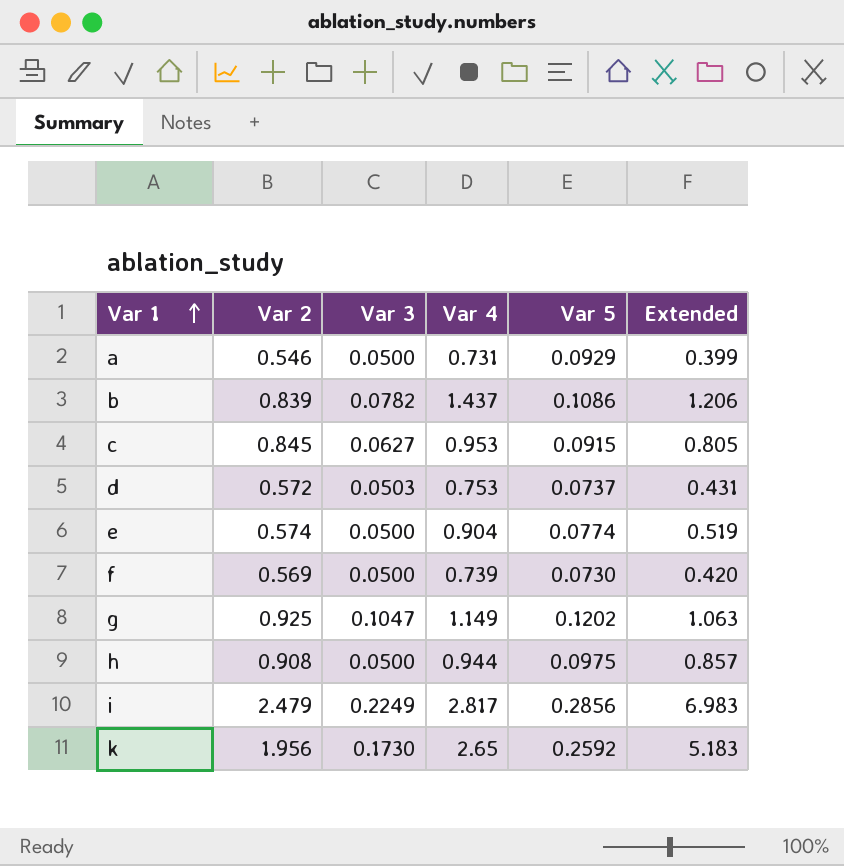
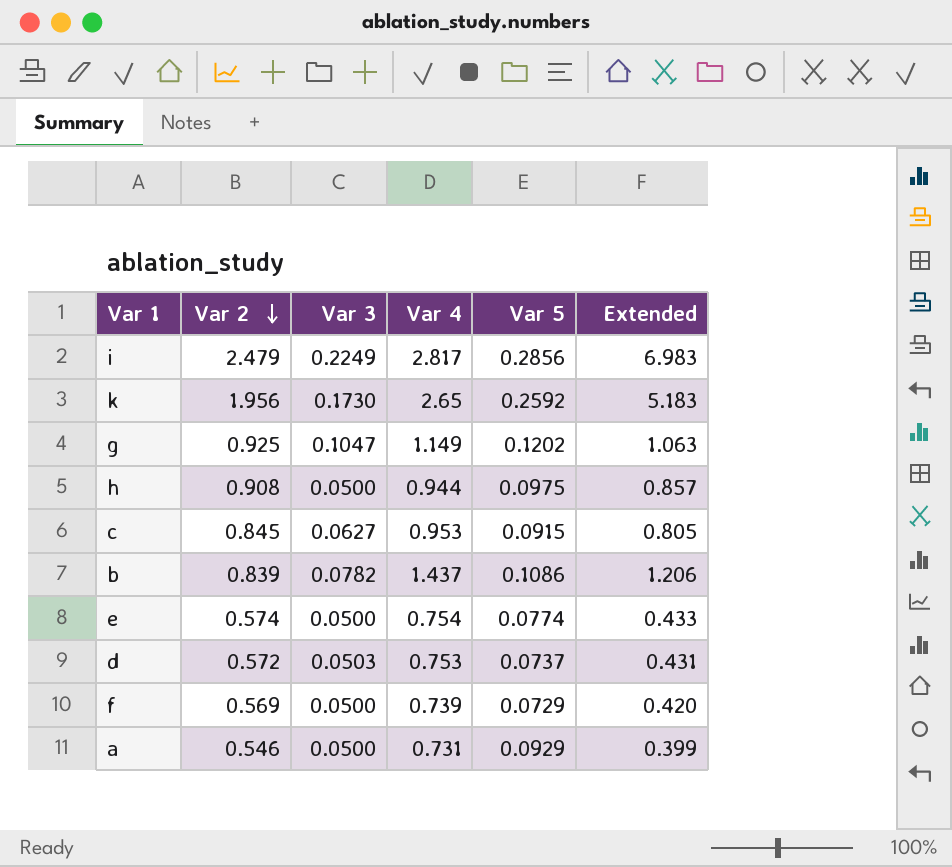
row order: Var 1 ascending -> Var 2 descending
e | Var 4: 0.904 -> 0.754
e | Extended: 0.519 -> 0.433
f | Var 5: 0.0730 -> 0.0729

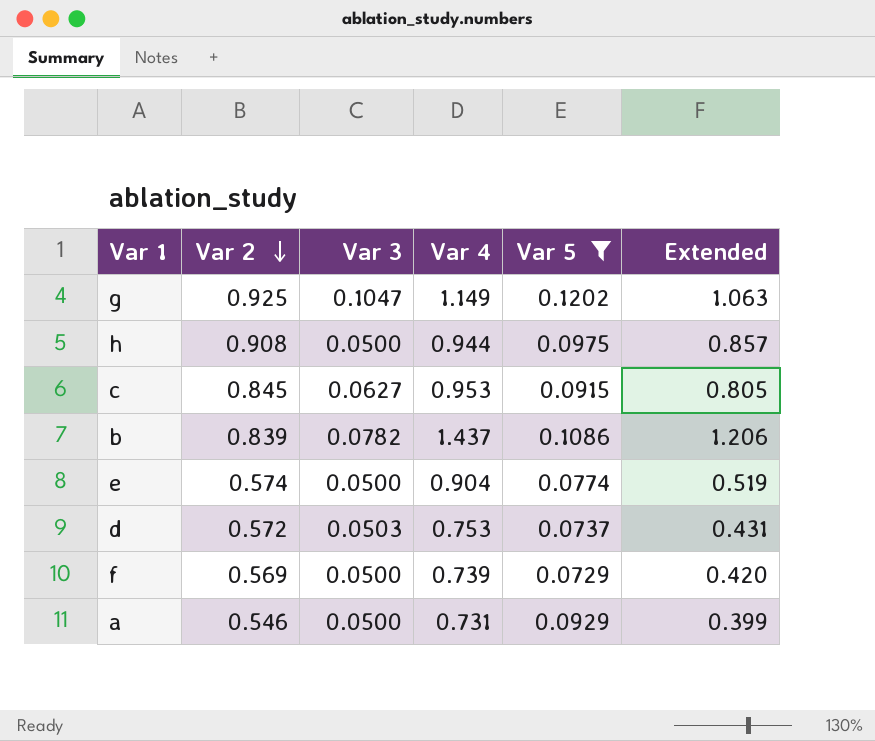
filter: none -> Var 5 <= 0.1202
e | Var 4: 0.754 -> 0.904
e | Extended: 0.433 -> 0.519

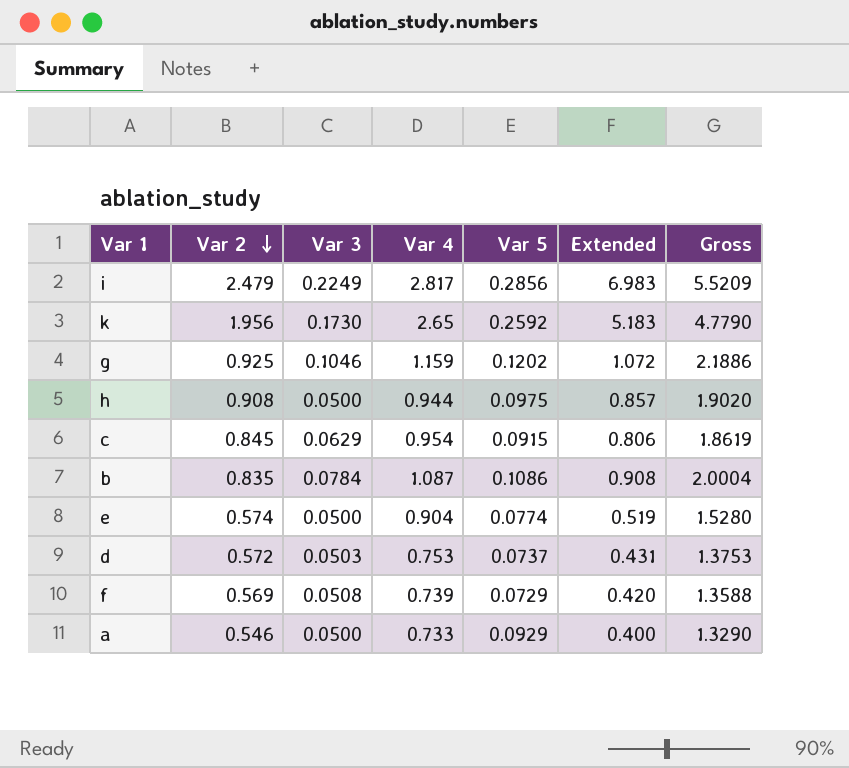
filter: Var 5 <= 0.1202 -> none
column Gross | formula: none -> [Var 2] + [Var 3] + [Var 4]
g | Var 3: 0.1047 -> 0.1046
g | Var 4: 1.149 -> 1.159
g | Extended: 1.063 -> 1.072
c | Var 3: 0.0627 -> 0.0629
c | Var 4: 0.953 -> 0.954
c | Extended: 0.805 -> 0.806
b | Var 2: 0.839 -> 0.835
b | Var 3: 0.0782 -> 0.0784
b | Var 4: 1.437 -> 1.087
b | Extended: 1.206 -> 0.908
f | Var 3: 0.0500 -> 0.0508
a | Var 4: 0.731 -> 0.733
a | Extended: 0.399 -> 0.400

